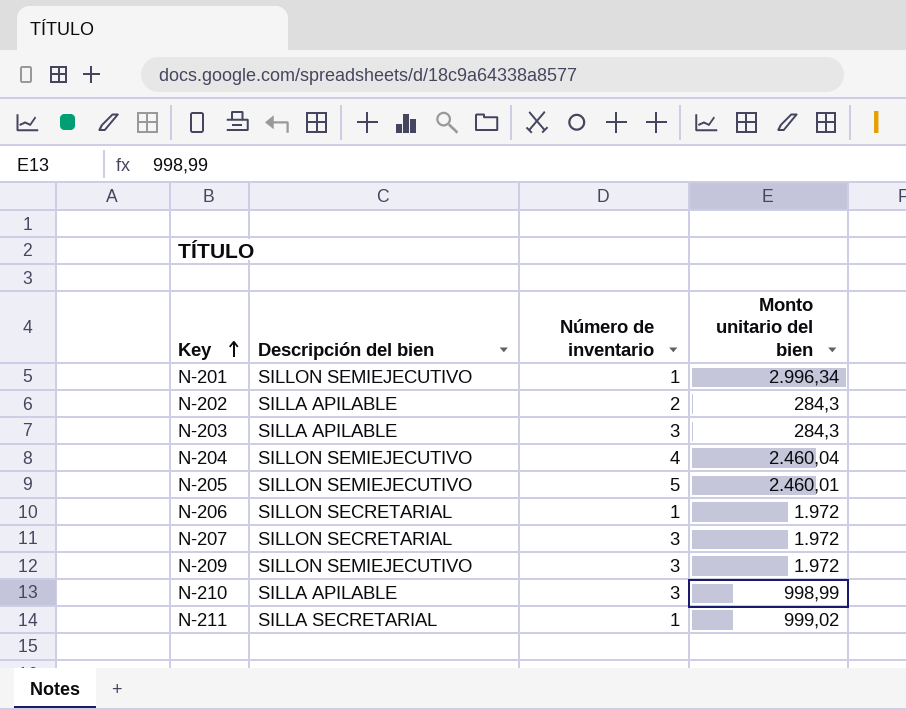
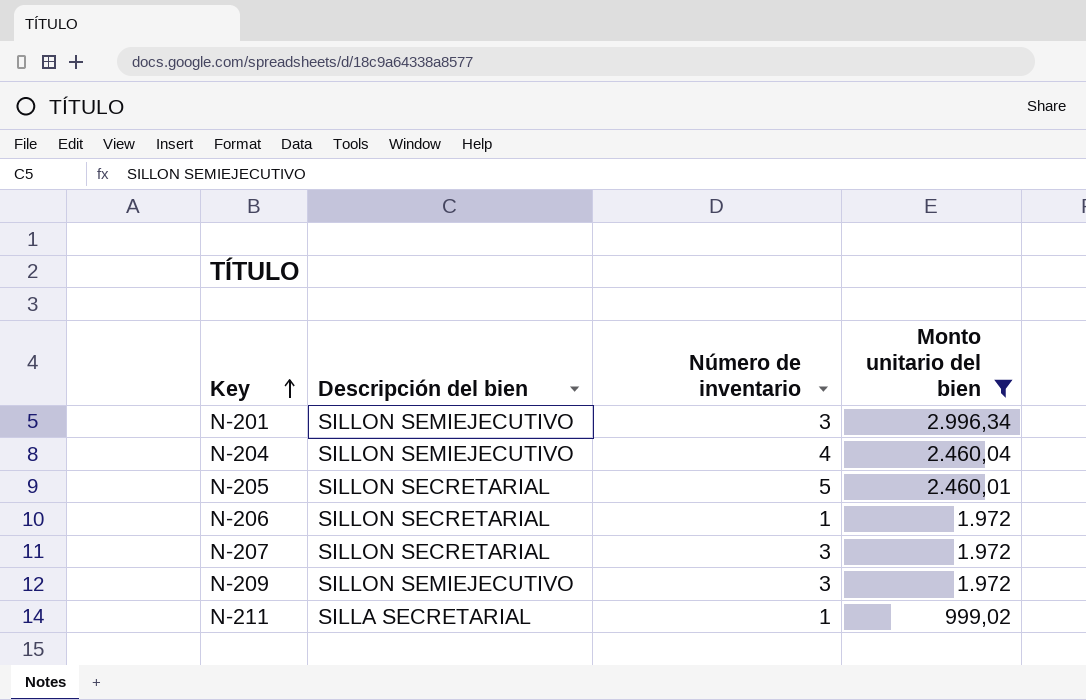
filter: none -> Monto unitario del bien >= 999,02
N-201 | Número de inventario: 1 -> 3
N-205 | Descripción del bien: SILLON SEMIEJECUTIVO -> SILLON SECRETARIAL

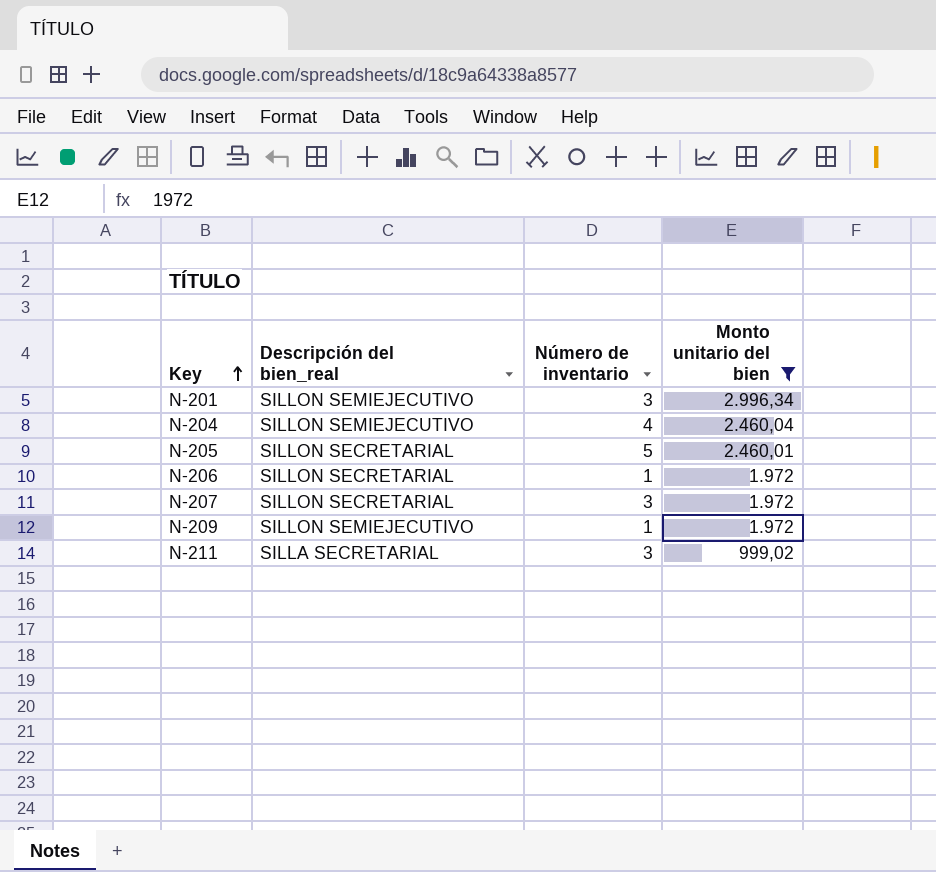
column name: Descripción del bien -> Descripción del bien_real
N-209 | Número de inventario: 3 -> 1
N-211 | Número de inventario: 1 -> 3

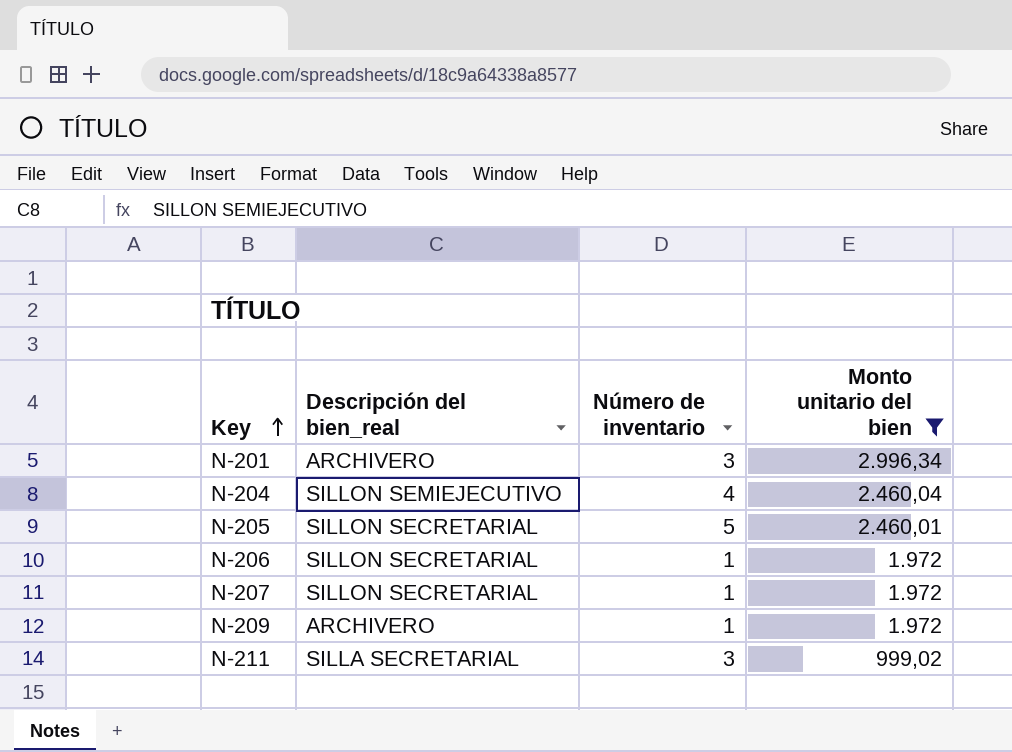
N-201 | Descripción del bien_real: SILLON SEMIEJECUTIVO -> ARCHIVERO
N-207 | Número de inventario: 3 -> 1
N-209 | Descripción del bien_real: SILLON SEMIEJECUTIVO -> ARCHIVERO

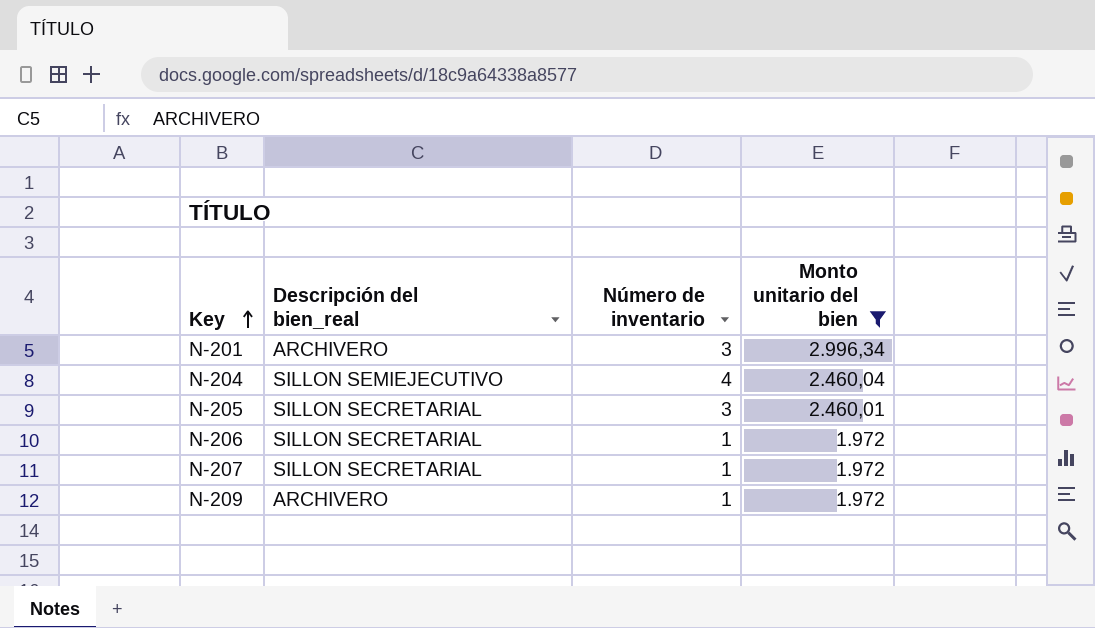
row N-211: SILLA SECRETARIAL | 3 | 999,02 -> none
N-205 | Número de inventario: 5 -> 3

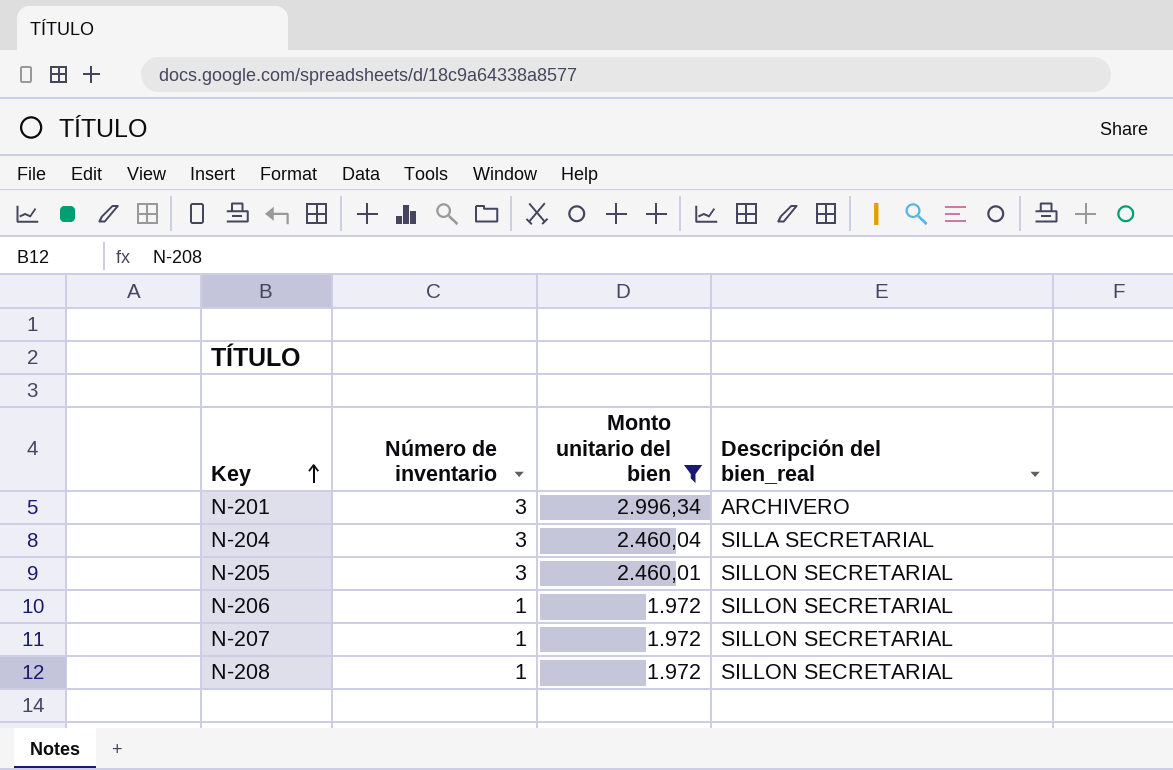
column Descripción del bien_real | position: 2 -> 4
row N-209: ARCHIVERO | 1 | 1.972 -> none
N-204 | Número de inventario: 4 -> 3
N-204 | Descripción del bien_real: SILLON SEMIEJECUTIVO -> SILLA SECRETARIAL
row N-208: none -> 1 | 1.972 | SILLON SECRETARIAL

